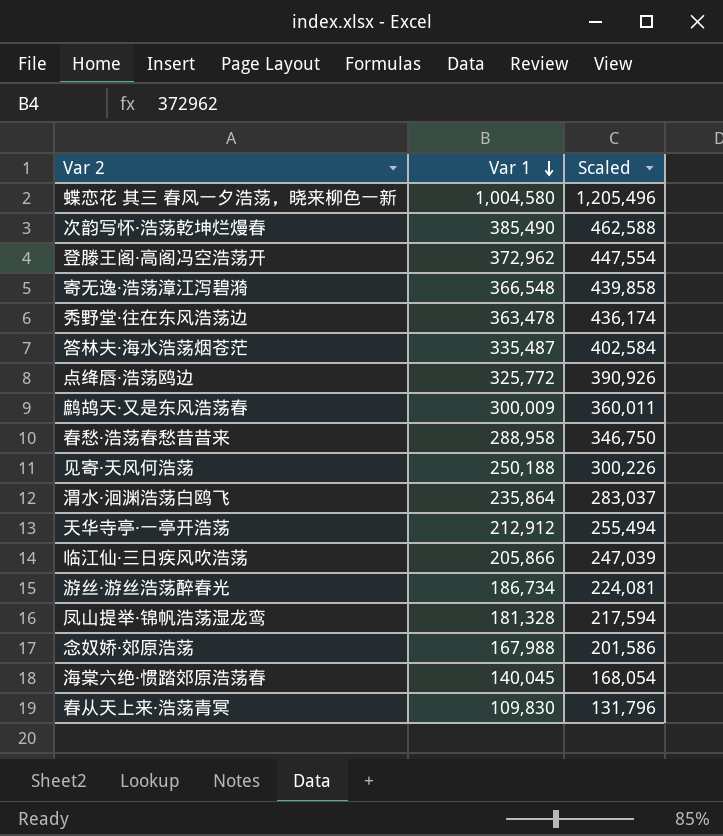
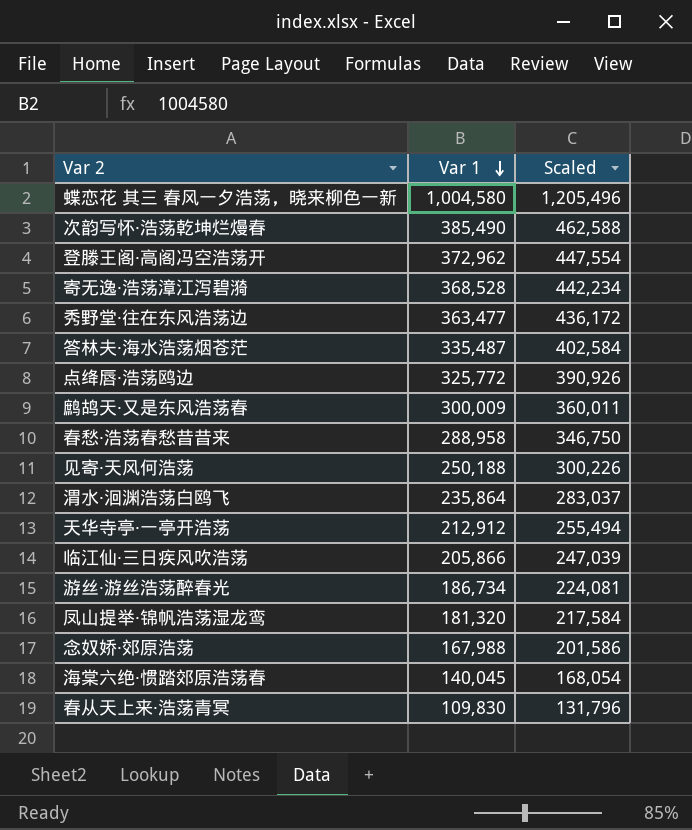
寄无逸·浩荡漳江泻碧漪 | Var 1: 366,548 -> 368,528
寄无逸·浩荡漳江泻碧漪 | Scaled: 439,858 -> 442,234
秀野堂·往在东风浩荡边 | Var 1: 363,478 -> 363,477
秀野堂·往在东风浩荡边 | Scaled: 436,174 -> 436,172
凤山提举·锦帆浩荡湿龙鸾 | Var 1: 181,328 -> 181,320
凤山提举·锦帆浩荡湿龙鸾 | Scaled: 217,594 -> 217,584

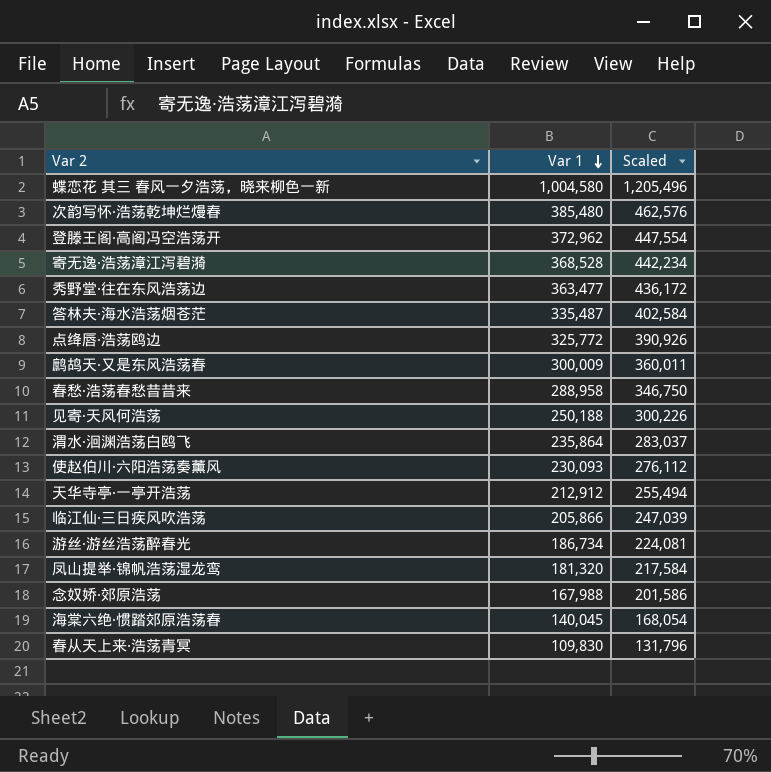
次韵写怀·浩荡乾坤烂熳春 | Var 1: 385,490 -> 385,480
次韵写怀·浩荡乾坤烂熳春 | Scaled: 462,588 -> 462,576
row 使赵伯川·六阳浩荡奏薰风: none -> 230,093 | 276,112

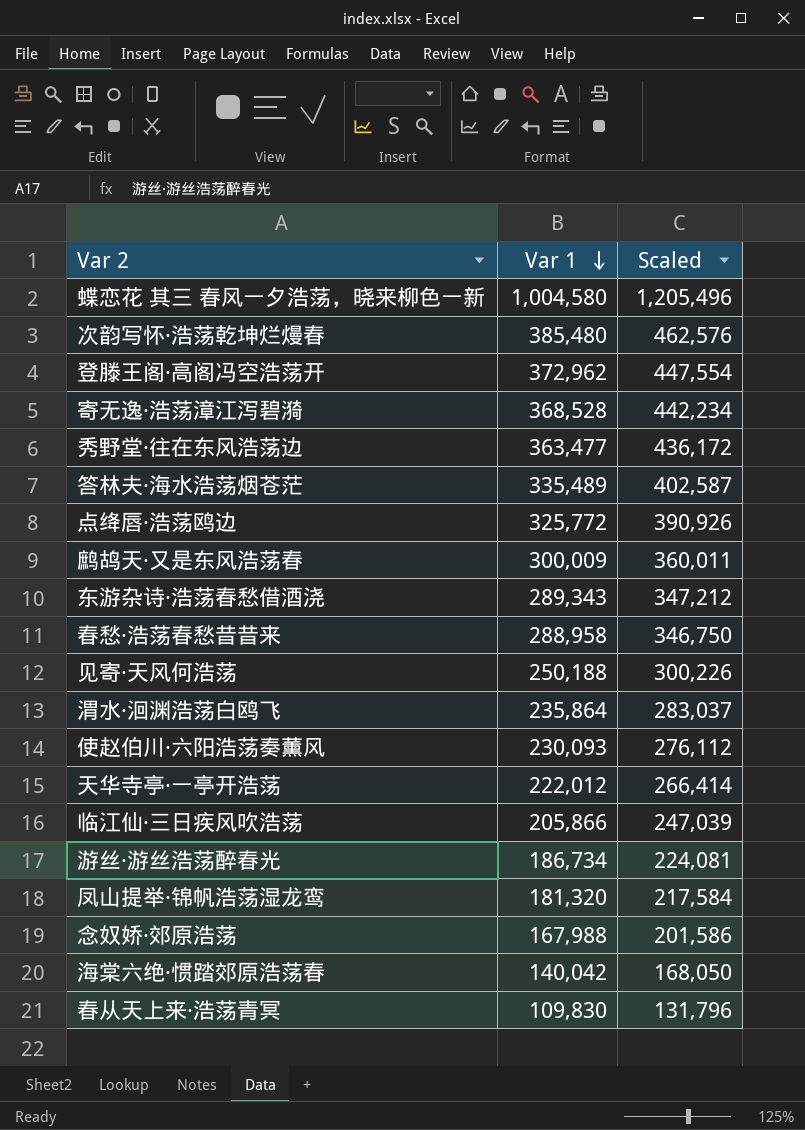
答林夫·海水浩荡烟苍茫 | Var 1: 335,487 -> 335,489
答林夫·海水浩荡烟苍茫 | Scaled: 402,584 -> 402,587
row 东游杂诗·浩荡春愁借酒浇: none -> 289,343 | 347,212
天华寺亭·一亭开浩荡 | Var 1: 212,912 -> 222,012
天华寺亭·一亭开浩荡 | Scaled: 255,494 -> 266,414
海棠六绝·惯踏郊原浩荡春 | Var 1: 140,045 -> 140,042
海棠六绝·惯踏郊原浩荡春 | Scaled: 168,054 -> 168,050

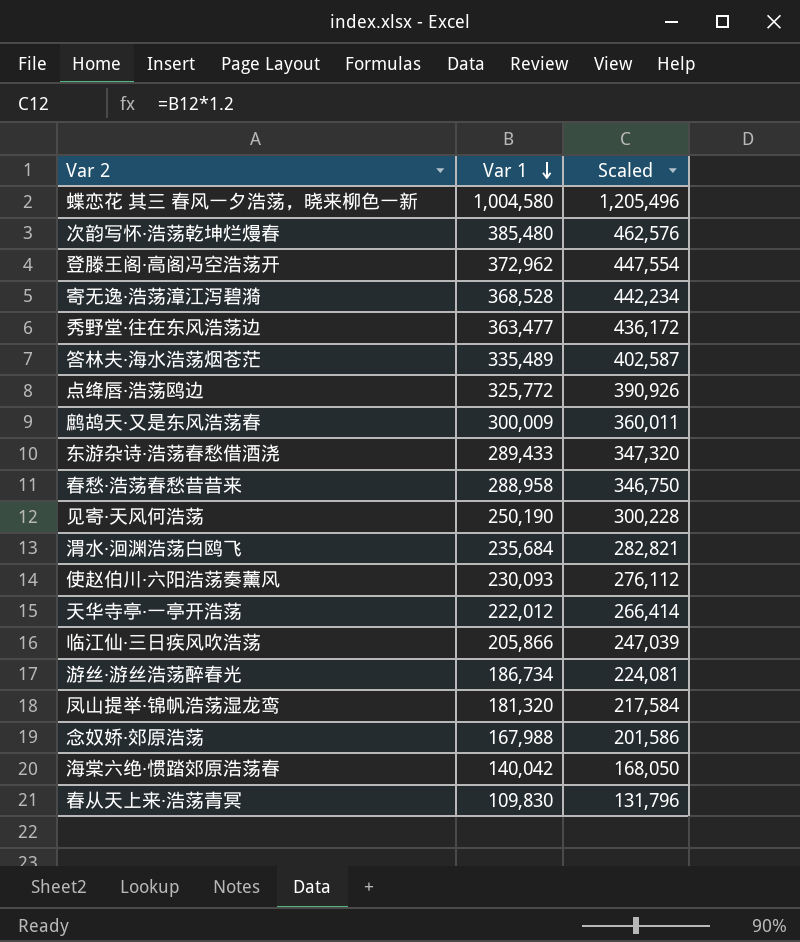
东游杂诗·浩荡春愁借酒浇 | Var 1: 289,343 -> 289,433
东游杂诗·浩荡春愁借酒浇 | Scaled: 347,212 -> 347,320
见寄·天风何浩荡 | Var 1: 250,188 -> 250,190
见寄·天风何浩荡 | Scaled: 300,226 -> 300,228
渭水·洄渊浩荡白鸥飞 | Var 1: 235,864 -> 235,684
渭水·洄渊浩荡白鸥飞 | Scaled: 283,037 -> 282,821

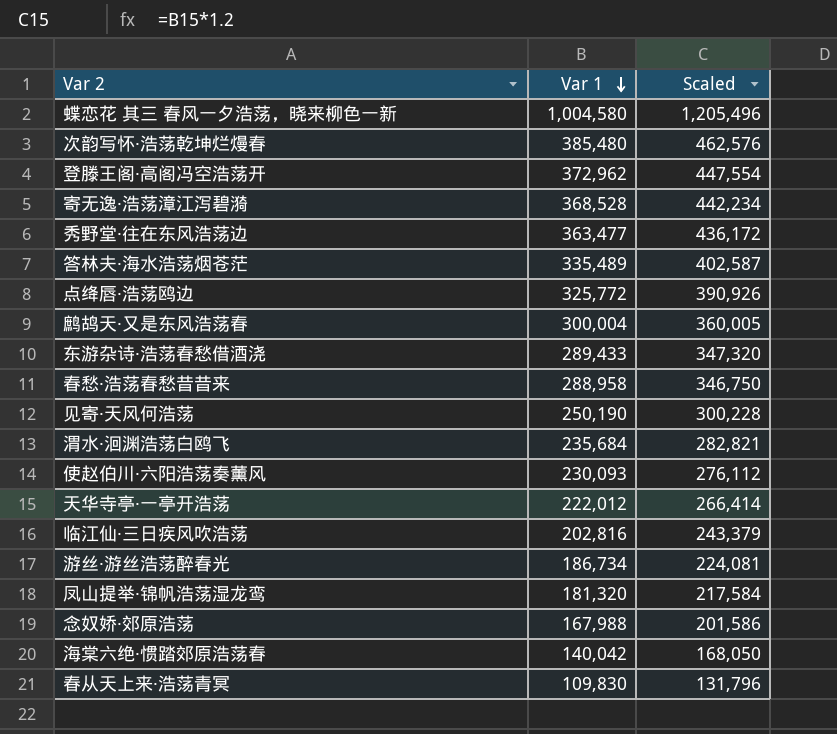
鹧鸪天·又是东风浩荡春 | Var 1: 300,009 -> 300,004
鹧鸪天·又是东风浩荡春 | Scaled: 360,011 -> 360,005
临江仙·三日疾风吹浩荡 | Var 1: 205,866 -> 202,816
临江仙·三日疾风吹浩荡 | Scaled: 247,039 -> 243,379

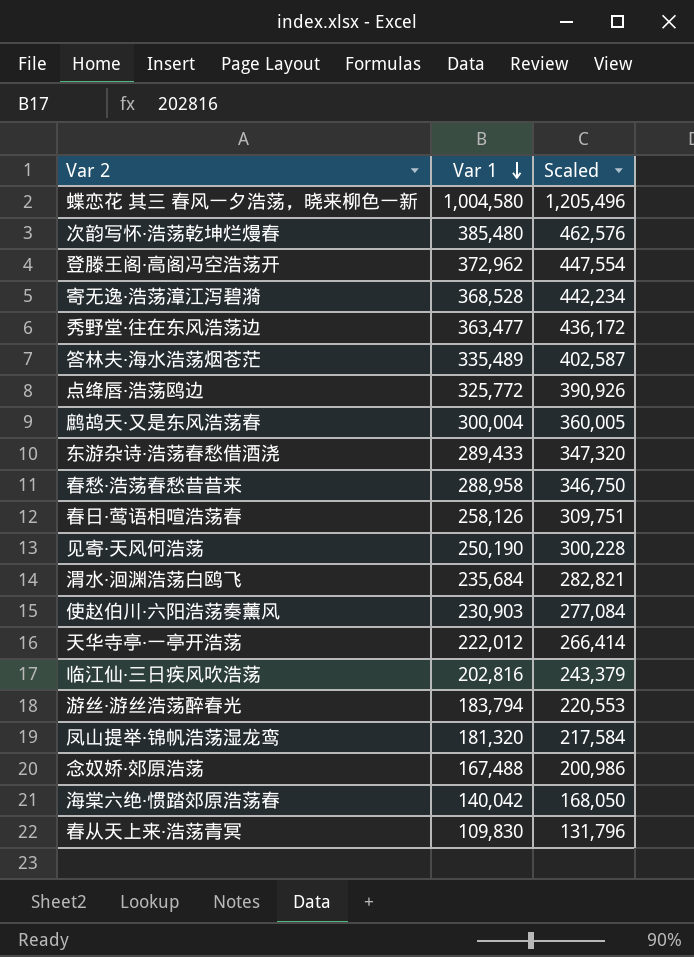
row 春日·莺语相喧浩荡春: none -> 258,126 | 309,751
使赵伯川·六阳浩荡奏薰风 | Var 1: 230,093 -> 230,903
使赵伯川·六阳浩荡奏薰风 | Scaled: 276,112 -> 277,084
游丝·游丝浩荡醉春光 | Var 1: 186,734 -> 183,794
游丝·游丝浩荡醉春光 | Scaled: 224,081 -> 220,553
念奴娇·郊原浩荡 | Var 1: 167,988 -> 167,488
念奴娇·郊原浩荡 | Scaled: 201,586 -> 200,986

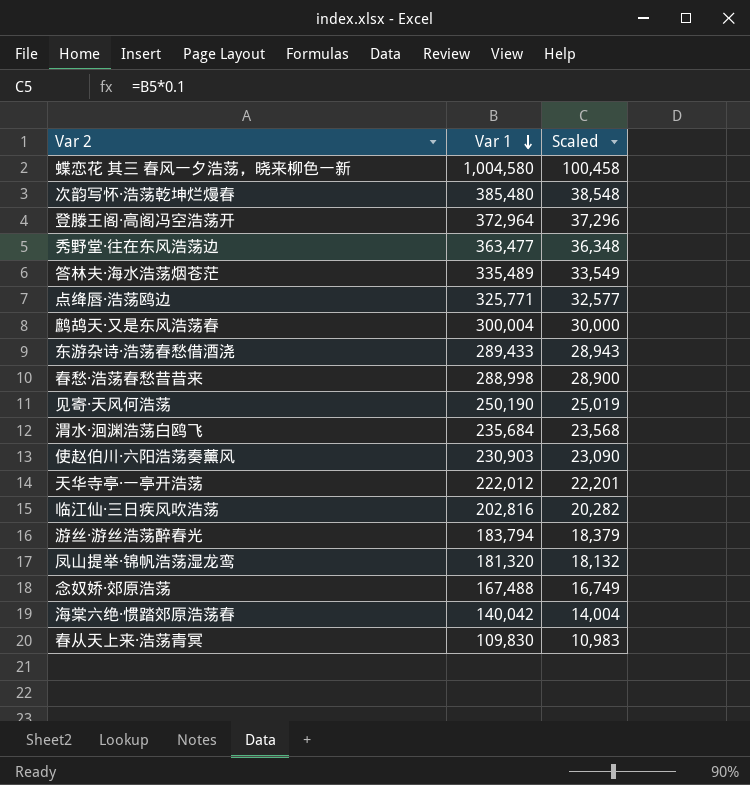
column Scaled | formula: [Var 1] * 1.2 -> [Var 1] * 0.1
row 寄无逸·浩荡漳江泻碧漪: 368,528 | 442,234 -> none
row 春日·莺语相喧浩荡春: 258,126 | 309,751 -> none
登滕王阁·高阁冯空浩荡开 | Var 1: 372,962 -> 372,964
点绛唇·浩荡鸥边 | Var 1: 325,772 -> 325,771
春愁·浩荡春愁昔昔来 | Var 1: 288,958 -> 288,998

